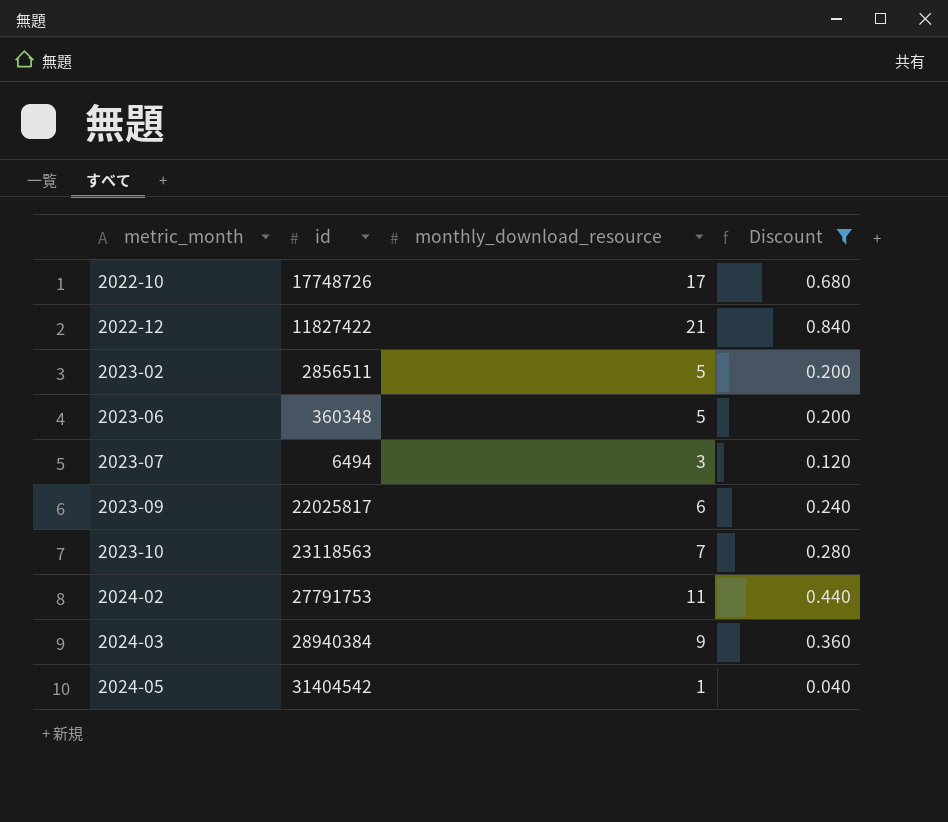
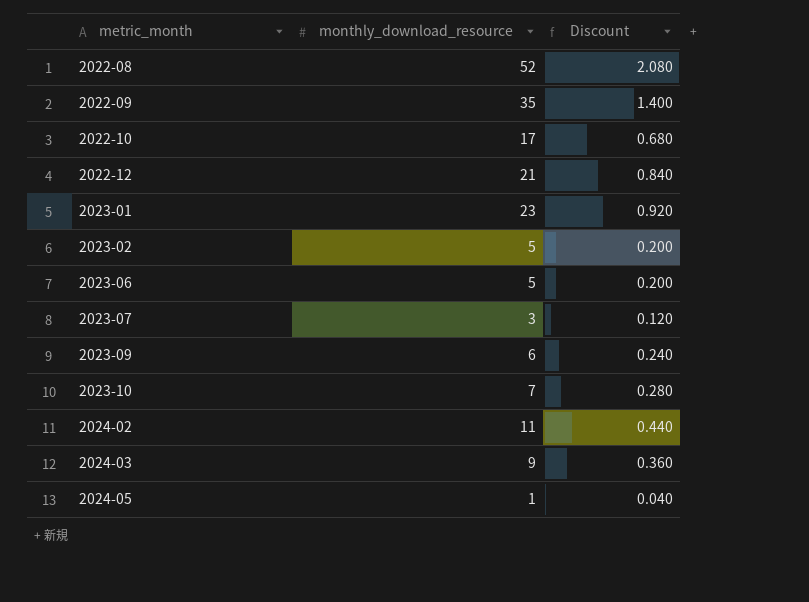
filter: Discount <= 0.840 -> none
column id | position: 2 -> none

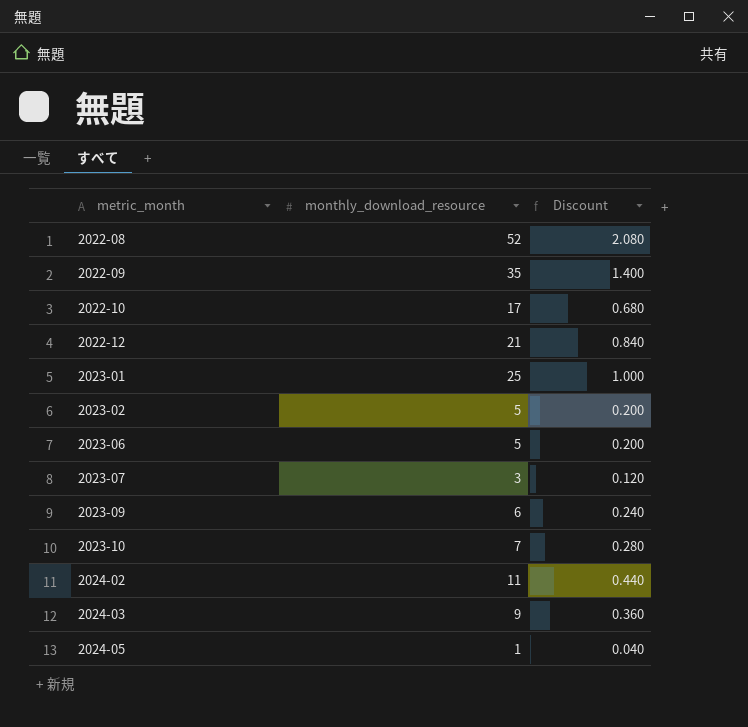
2023-01 | monthly_download_resource: 23 -> 25
2023-01 | Discount: 0.920 -> 1.000

